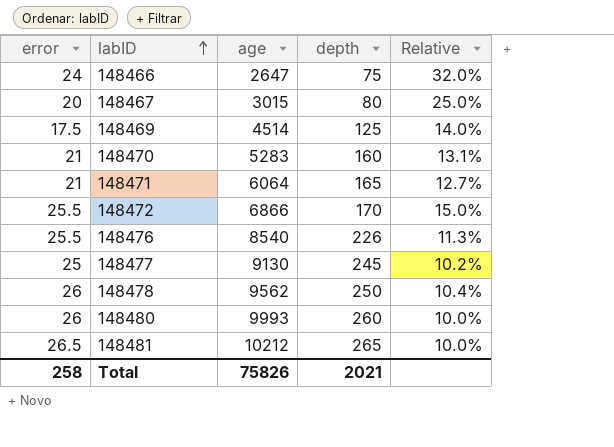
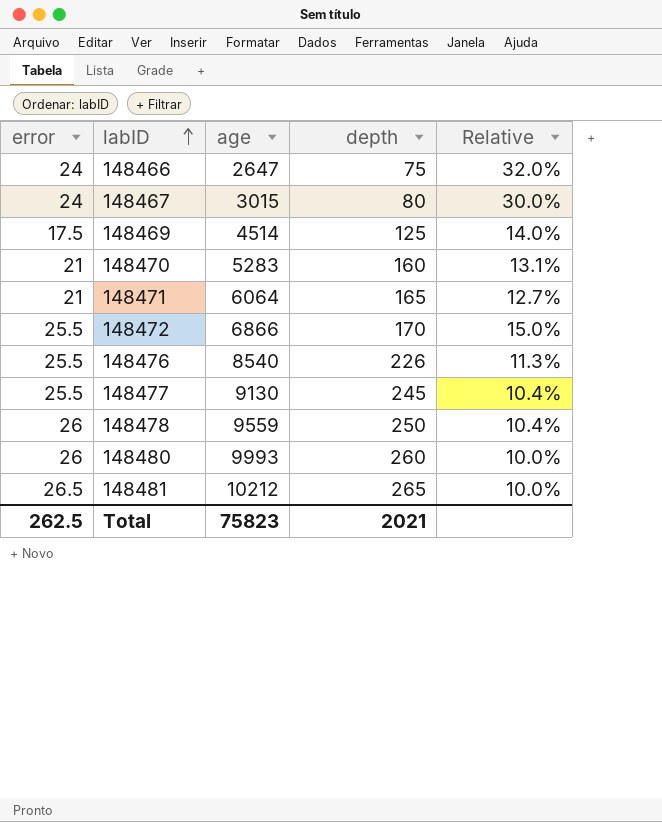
148467 | error: 20 -> 24
148467 | Relative: 25.0% -> 30.0%
148477 | error: 25 -> 25.5
148477 | Relative: 10.2% -> 10.4%
148478 | age: 9562 -> 9559
Total | error: 258 -> 262.5
Total | age: 75826 -> 75823

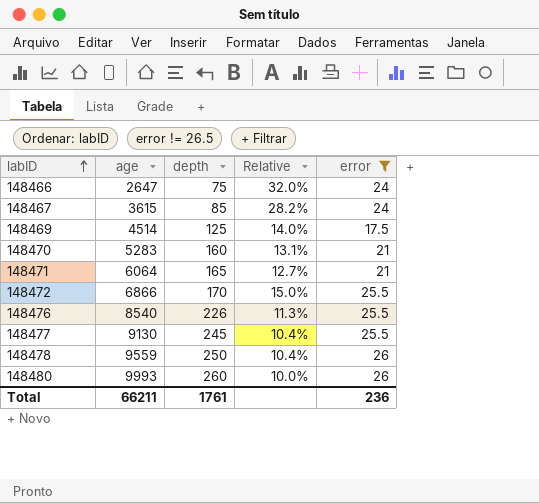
filter: none -> error != 26.5
column error | position: 1 -> 5
148467 | age: 3015 -> 3615
148467 | depth: 80 -> 85
148467 | Relative: 30.0% -> 28.2%
Total | age: 75823 -> 66211
Total | depth: 2021 -> 1761
Total | error: 262.5 -> 236

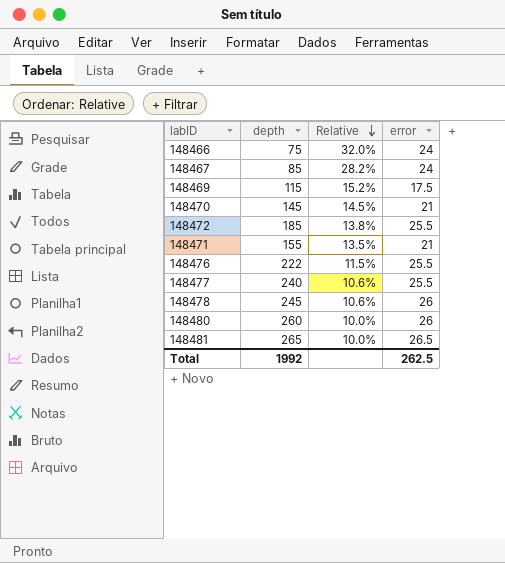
filter: error != 26.5 -> none
row order: labID ascending -> Relative descending
column age | position: 2 -> none
148469 | depth: 125 -> 115
148469 | Relative: 14.0% -> 15.2%
148470 | depth: 160 -> 145
148470 | Relative: 13.1% -> 14.5%
148472 | depth: 170 -> 185
148472 | Relative: 15.0% -> 13.8%
148471 | depth: 165 -> 155
148471 | Relative: 12.7% -> 13.5%
148476 | depth: 226 -> 222
148476 | Relative: 11.3% -> 11.5%
148477 | depth: 245 -> 240
148477 | Relative: 10.4% -> 10.6%
148478 | depth: 250 -> 245
148478 | Relative: 10.4% -> 10.6%
Total | depth: 1761 -> 1992
Total | error: 236 -> 262.5

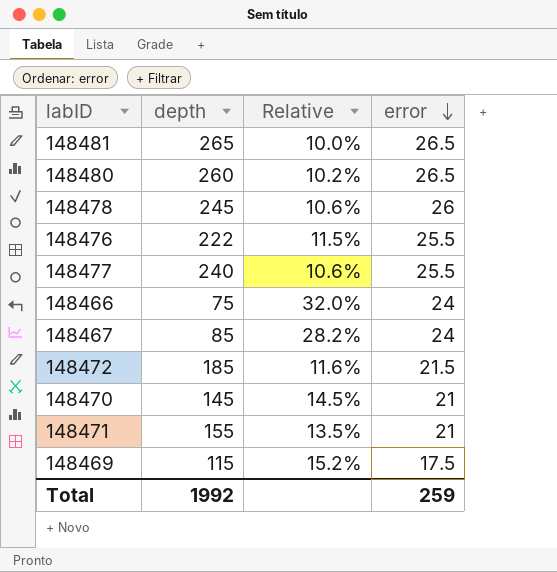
row order: Relative descending -> error descending
148480 | Relative: 10.0% -> 10.2%
148480 | error: 26 -> 26.5
148472 | Relative: 13.8% -> 11.6%
148472 | error: 25.5 -> 21.5
Total | error: 262.5 -> 259

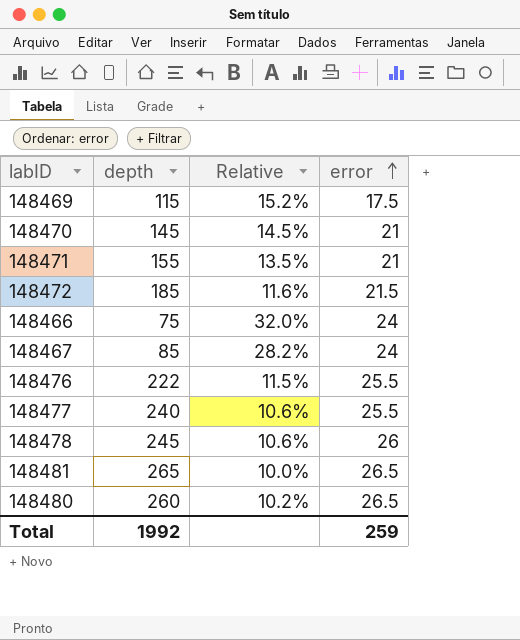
row order: error descending -> error ascending

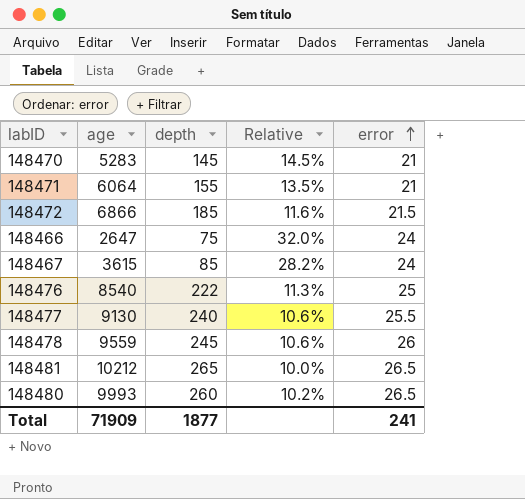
column age | position: none -> 2
row 148469: 115 | 15.2% | 17.5 -> none
148476 | Relative: 11.5% -> 11.3%
148476 | error: 25.5 -> 25
Total | depth: 1992 -> 1877
Total | error: 259 -> 241

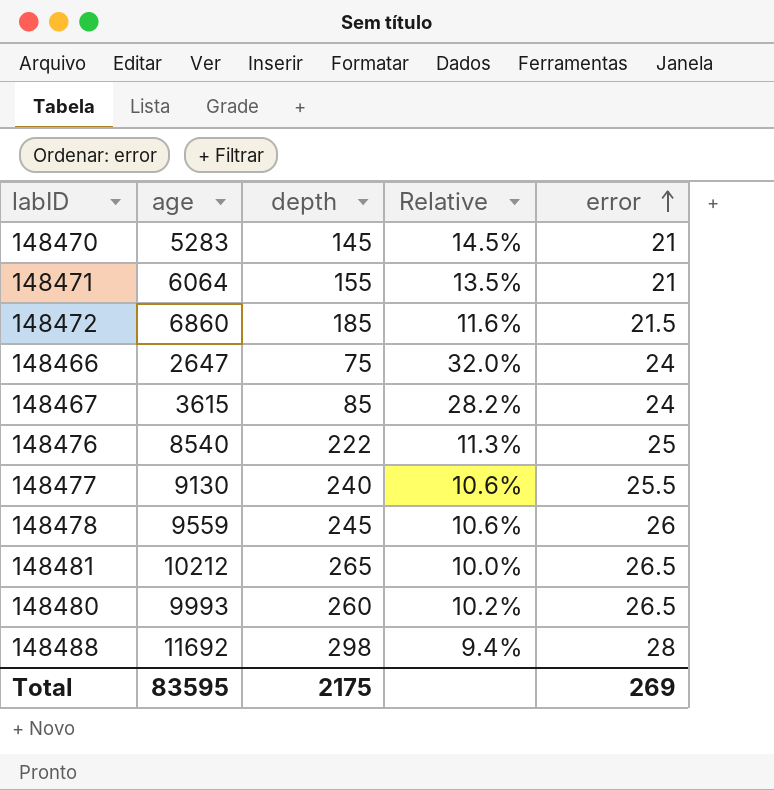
148472 | age: 6866 -> 6860
row 148488: none -> 11692 | 298 | 9.4% | 28
Total | age: 71909 -> 83595
Total | depth: 1877 -> 2175
Total | error: 241 -> 269

